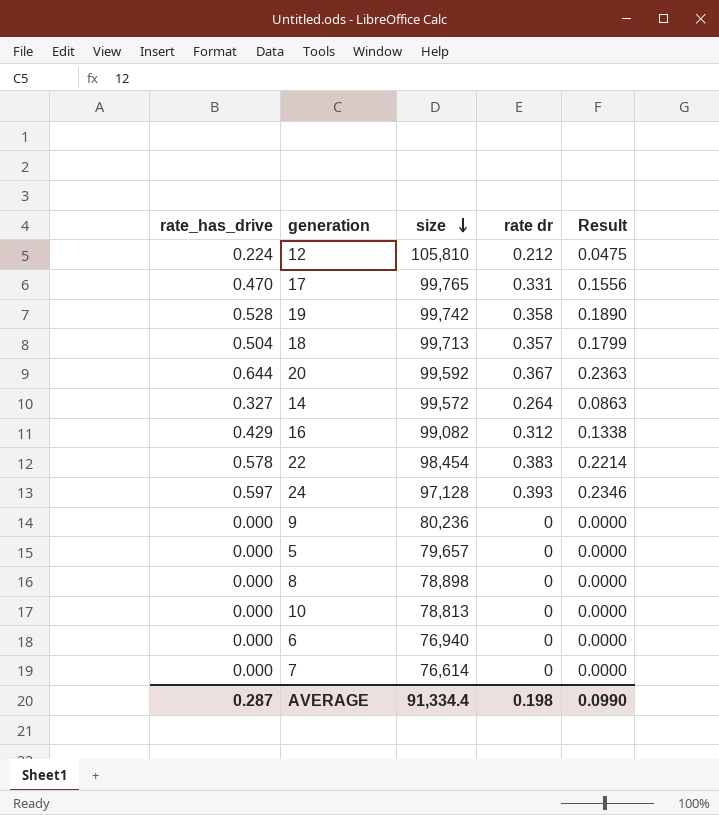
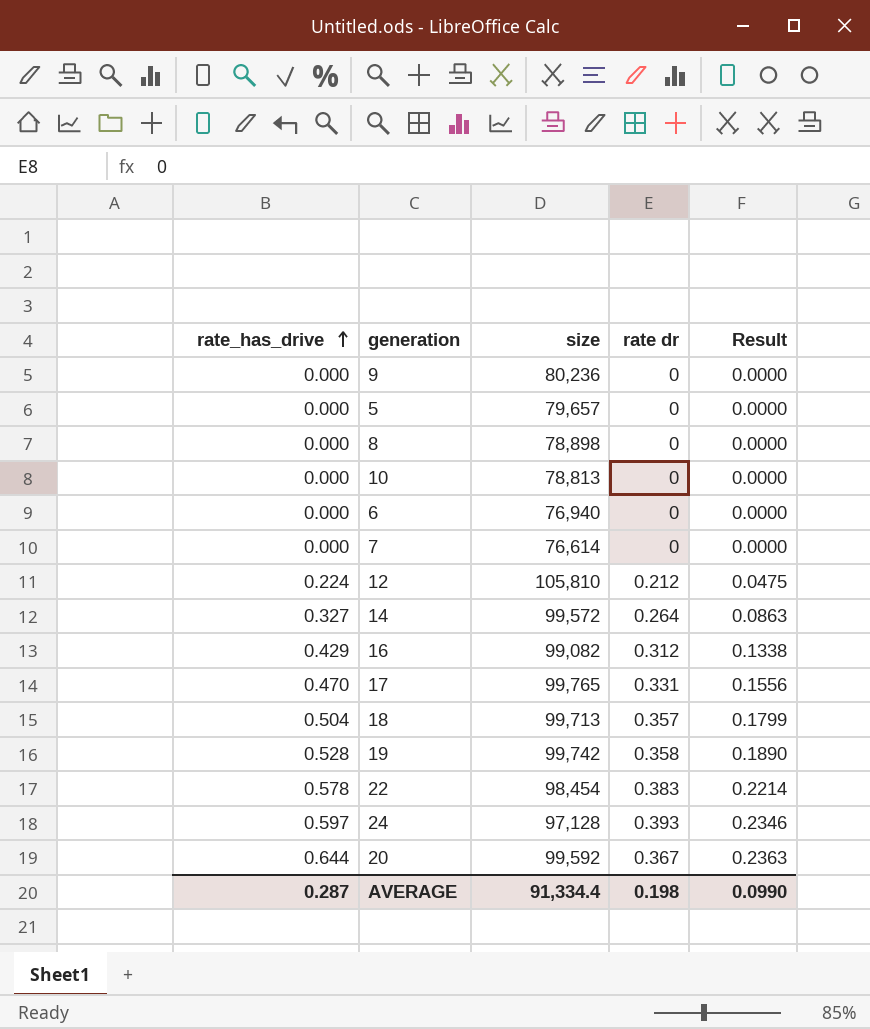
row order: size descending -> rate_has_drive ascending

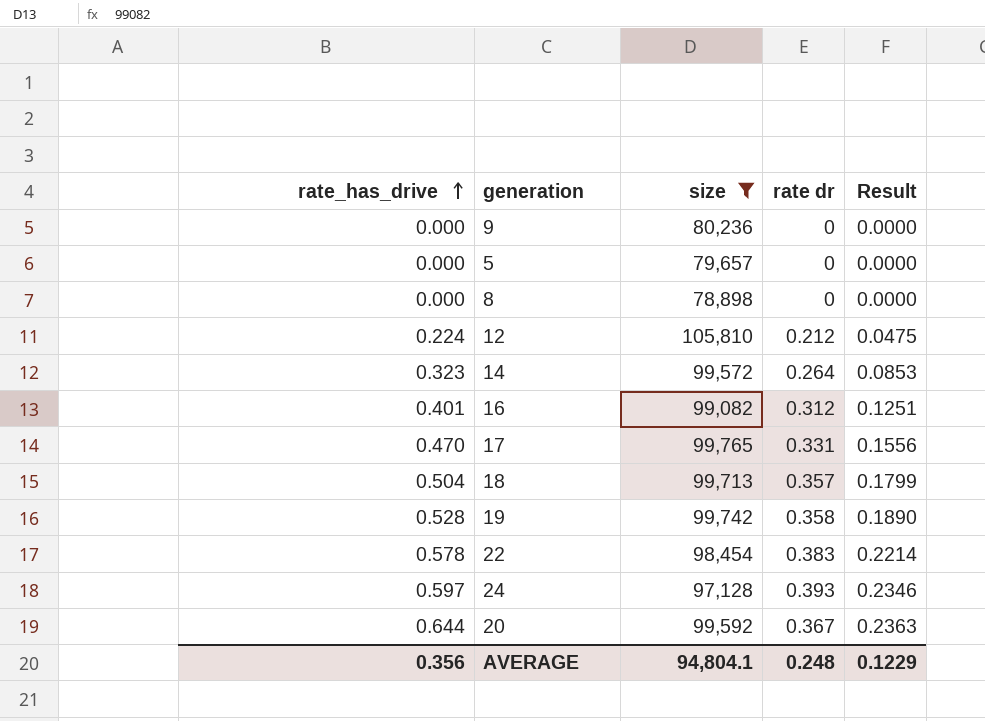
filter: none -> size >= 78,898
14 | rate_has_drive: 0.327 -> 0.323
14 | Result: 0.0863 -> 0.0853
16 | rate_has_drive: 0.429 -> 0.401
16 | Result: 0.1338 -> 0.1251
AVERAGE | rate_has_drive: 0.287 -> 0.356
AVERAGE | size: 91,334.4 -> 94,804.1
AVERAGE | rate dr: 0.198 -> 0.248
AVERAGE | Result: 0.0990 -> 0.1229

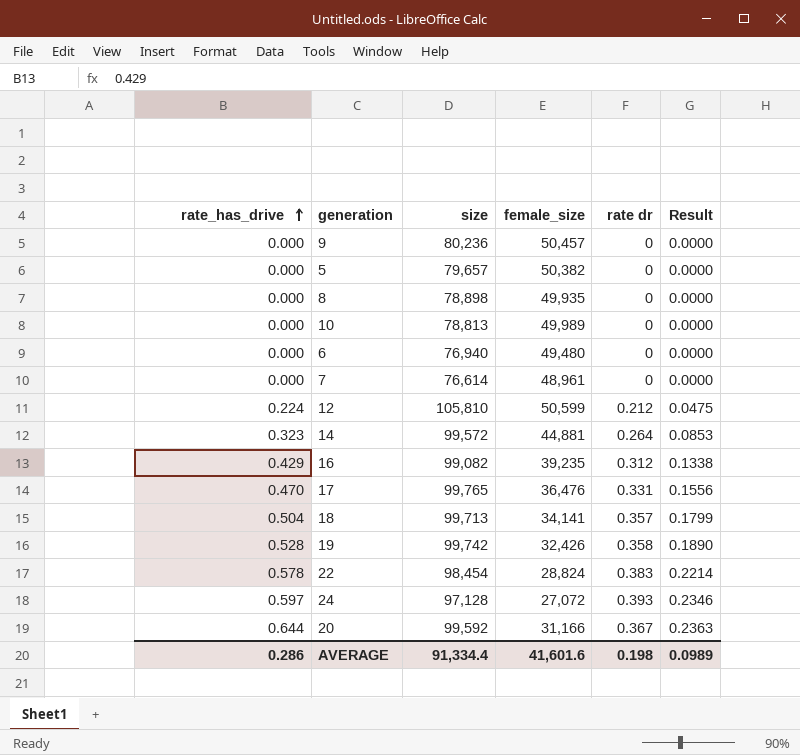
filter: size >= 78,898 -> none
column female_size | position: none -> 4
16 | rate_has_drive: 0.401 -> 0.429
16 | Result: 0.1251 -> 0.1338
AVERAGE | rate_has_drive: 0.356 -> 0.286
AVERAGE | size: 94,804.1 -> 91,334.4
AVERAGE | rate dr: 0.248 -> 0.198
AVERAGE | Result: 0.1229 -> 0.0989

